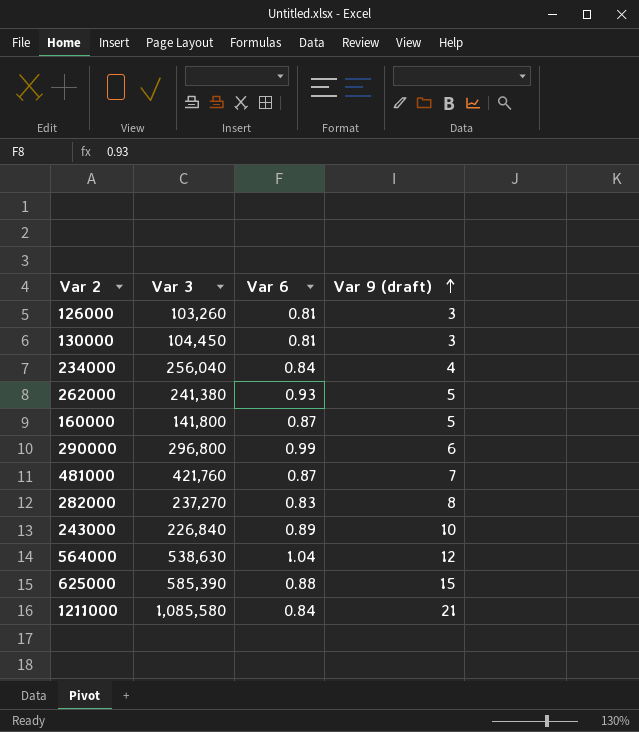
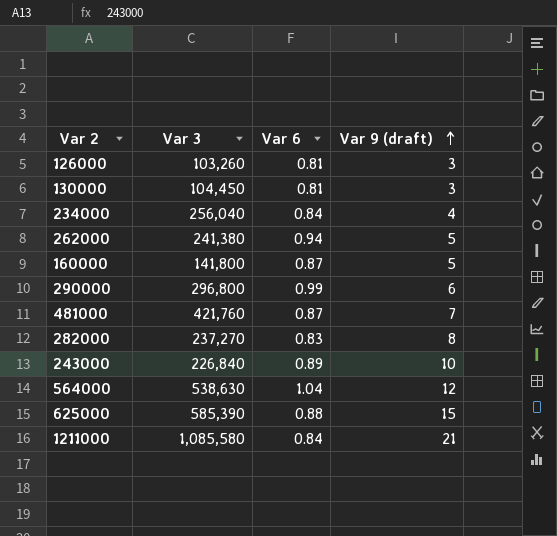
262000 | Var 6: 0.93 -> 0.94

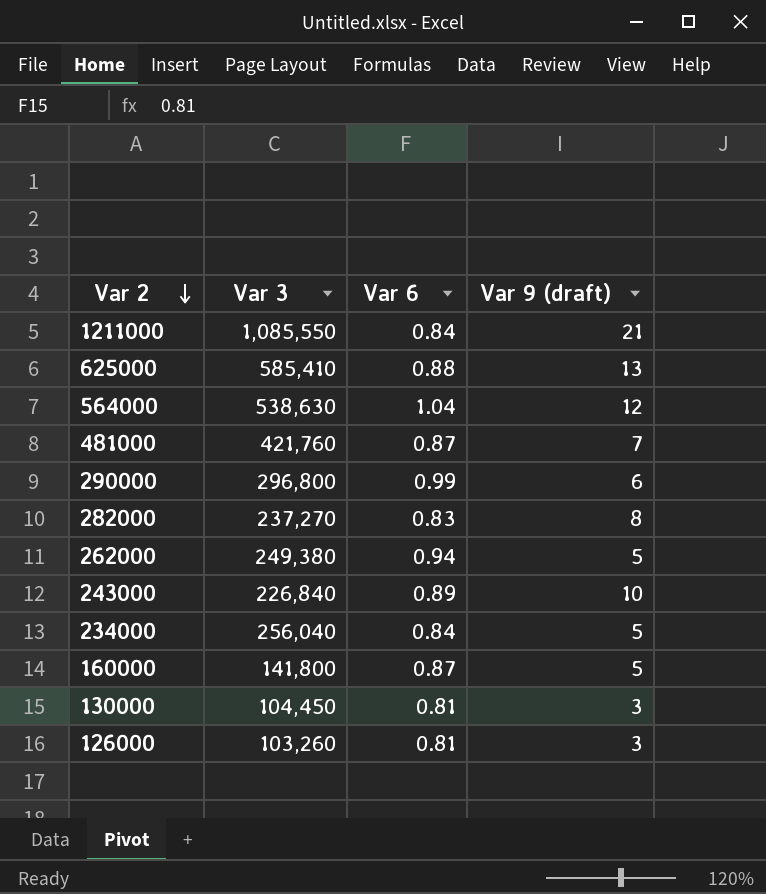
row order: Var 9 (draft) ascending -> Var 2 descending
1211000 | Var 3: 1,085,580 -> 1,085,550
625000 | Var 3: 585,390 -> 585,410
625000 | Var 9 (draft): 15 -> 13
262000 | Var 3: 241,380 -> 249,380
234000 | Var 9 (draft): 4 -> 5

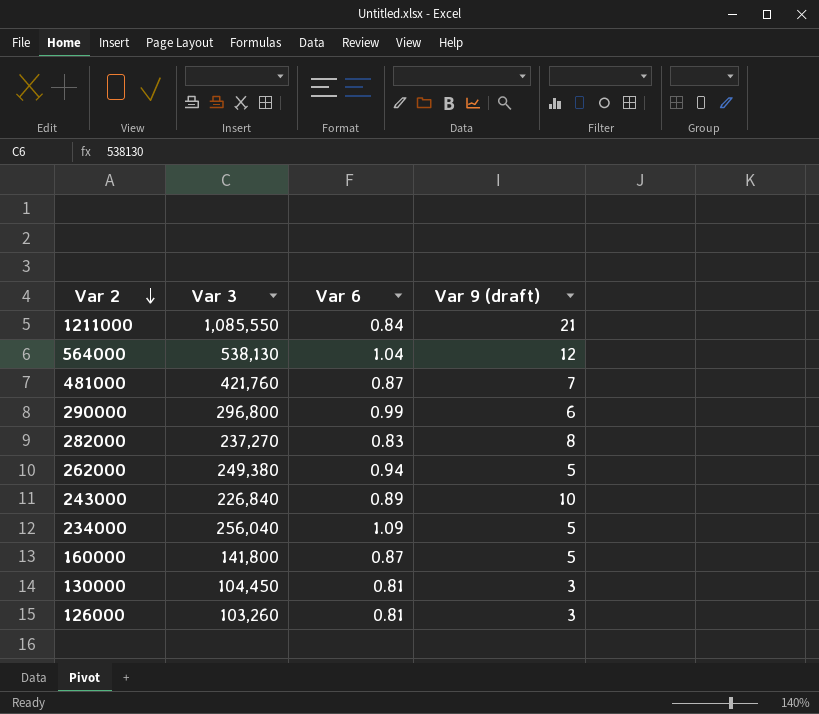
row 625000: 585,410 | 0.88 | 13 -> none
564000 | Var 3: 538,630 -> 538,130
234000 | Var 6: 0.84 -> 1.09

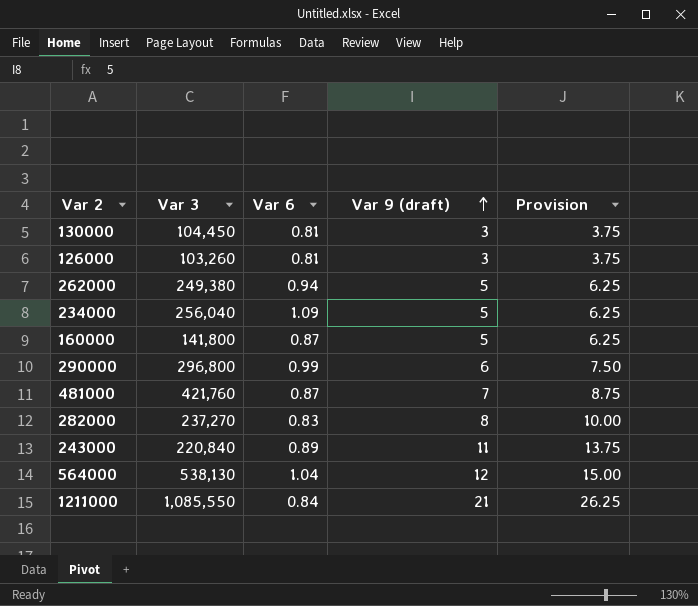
row order: Var 2 descending -> Var 9 (draft) ascending
column Provision | formula: none -> [Var 9 (draft)] * 1.25
243000 | Var 3: 226,840 -> 220,840
243000 | Var 9 (draft): 10 -> 11

